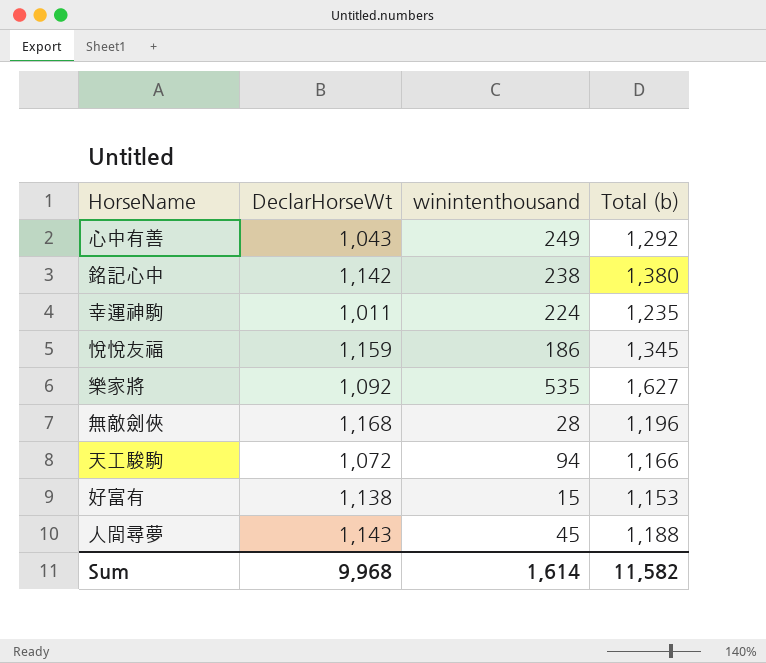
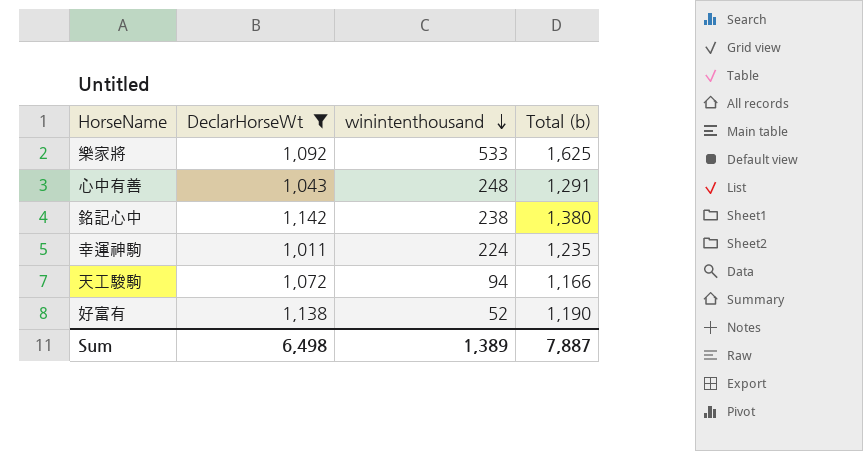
filter: none -> DeclarHorseWt <= 1,142
row order: none -> winintenthousand descending
樂家將 | winintenthousand: 535 -> 533
樂家將 | Total (b): 1,627 -> 1,625
心中有善 | winintenthousand: 249 -> 248
心中有善 | Total (b): 1,292 -> 1,291
好富有 | winintenthousand: 15 -> 52
好富有 | Total (b): 1,153 -> 1,190
Sum | DeclarHorseWt: 9,968 -> 6,498
Sum | winintenthousand: 1,614 -> 1,389
Sum | Total (b): 11,582 -> 7,887

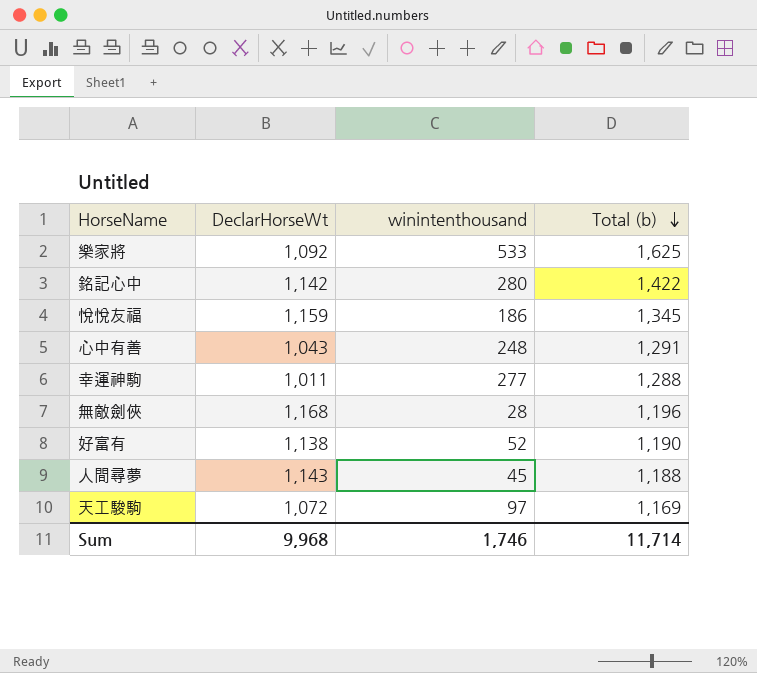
filter: DeclarHorseWt <= 1,142 -> none
row order: winintenthousand descending -> Total (b) descending
銘記心中 | winintenthousand: 238 -> 280
銘記心中 | Total (b): 1,380 -> 1,422
幸運神駒 | winintenthousand: 224 -> 277
幸運神駒 | Total (b): 1,235 -> 1,288
天工駿駒 | winintenthousand: 94 -> 97
天工駿駒 | Total (b): 1,166 -> 1,169
Sum | DeclarHorseWt: 6,498 -> 9,968
Sum | winintenthousand: 1,389 -> 1,746
Sum | Total (b): 7,887 -> 11,714

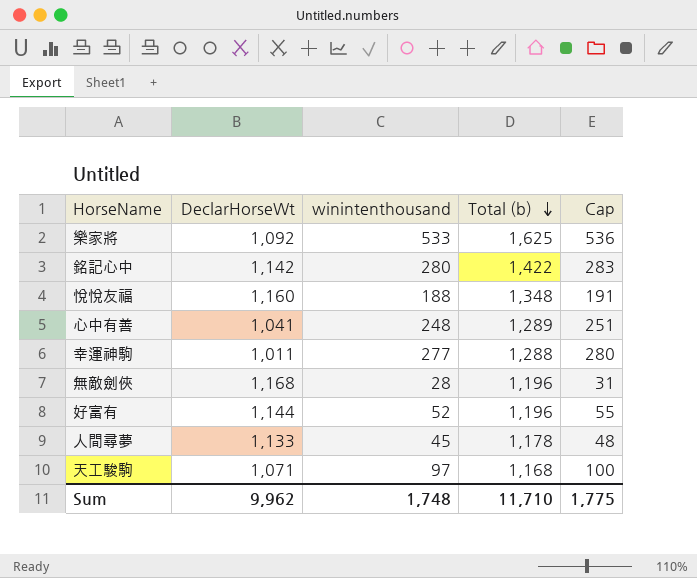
column Cap | formula: none -> [winintenthousand] + 3
悅悅友福 | DeclarHorseWt: 1,159 -> 1,160
悅悅友福 | winintenthousand: 186 -> 188
悅悅友福 | Total (b): 1,345 -> 1,348
心中有善 | DeclarHorseWt: 1,043 -> 1,041
心中有善 | Total (b): 1,291 -> 1,289
好富有 | DeclarHorseWt: 1,138 -> 1,144
好富有 | Total (b): 1,190 -> 1,196
人間尋夢 | DeclarHorseWt: 1,143 -> 1,133
人間尋夢 | Total (b): 1,188 -> 1,178
天工駿駒 | DeclarHorseWt: 1,072 -> 1,071
天工駿駒 | Total (b): 1,169 -> 1,168
Sum | DeclarHorseWt: 9,968 -> 9,962
Sum | winintenthousand: 1,746 -> 1,748
Sum | Total (b): 11,714 -> 11,710

